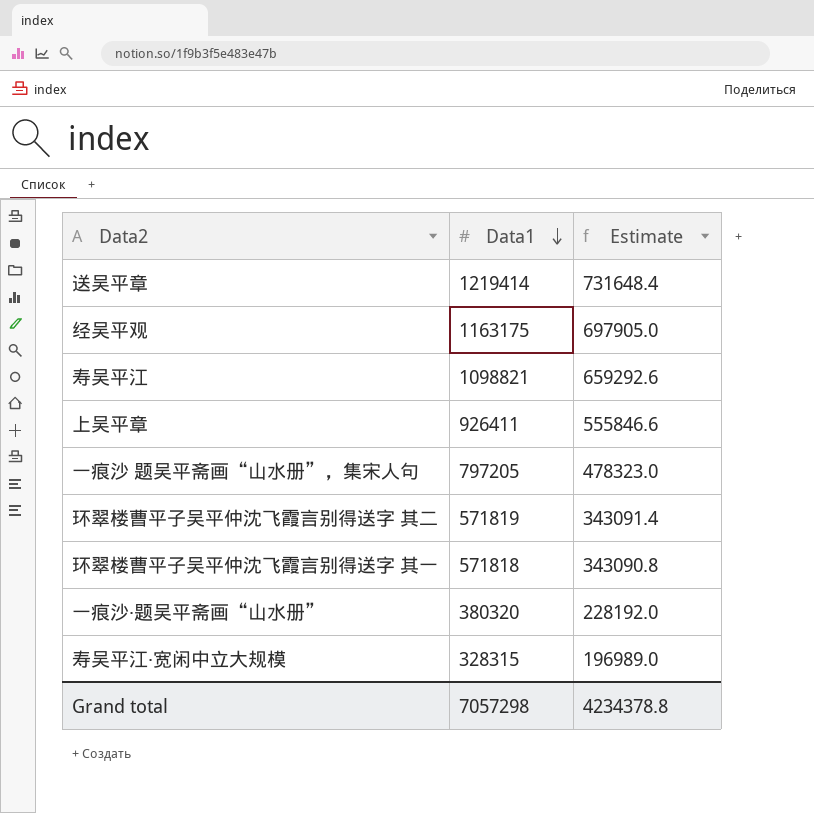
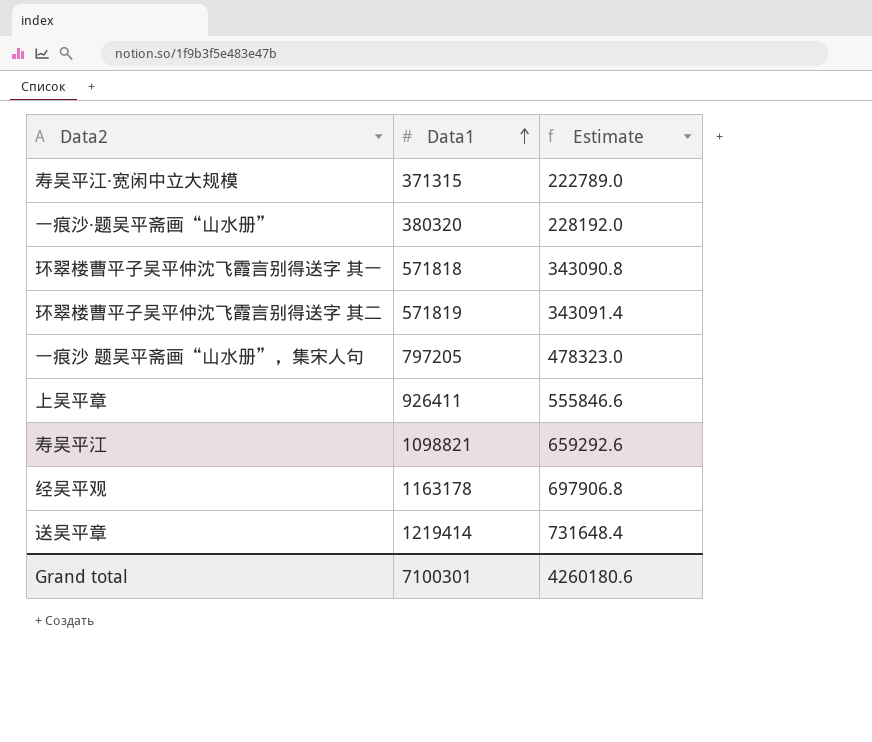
row order: Data1 descending -> Data1 ascending
寿吴平江·宽闲中立大规模 | Data1: 328315 -> 371315
寿吴平江·宽闲中立大规模 | Estimate: 196989.0 -> 222789.0
经吴平观 | Data1: 1163175 -> 1163178
经吴平观 | Estimate: 697905.0 -> 697906.8
Grand total | Data1: 7057298 -> 7100301
Grand total | Estimate: 4234378.8 -> 4260180.6

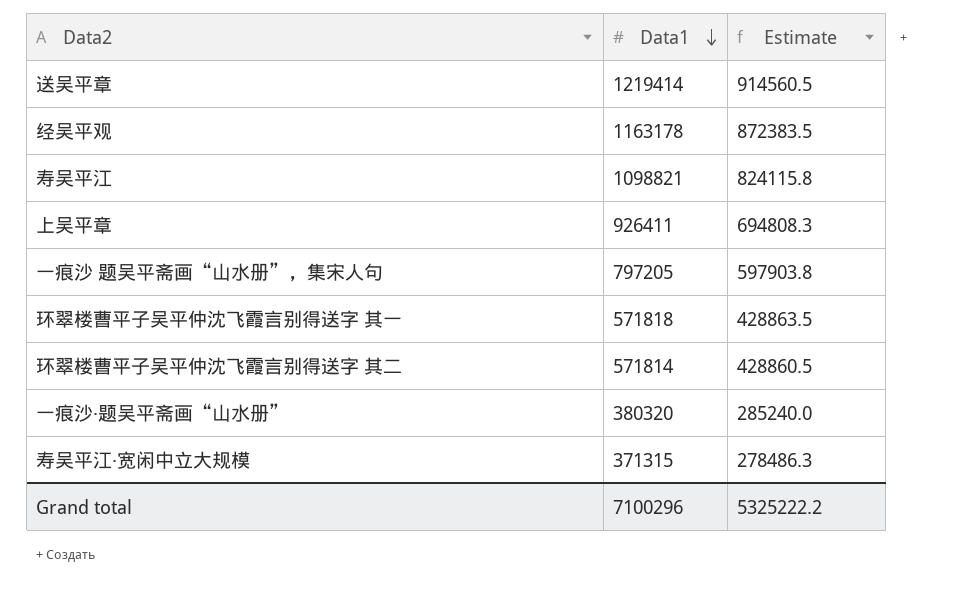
row order: Data1 ascending -> Data1 descending
column Estimate | formula: [Data1] * 0.6 -> [Data1] * 0.75
环翠楼曹平子吴平仲沈飞霞言别得送字 其二 | Data1: 571819 -> 571814
Grand total | Data1: 7100301 -> 7100296
Grand total | Estimate: 4260180.6 -> 5325222.2

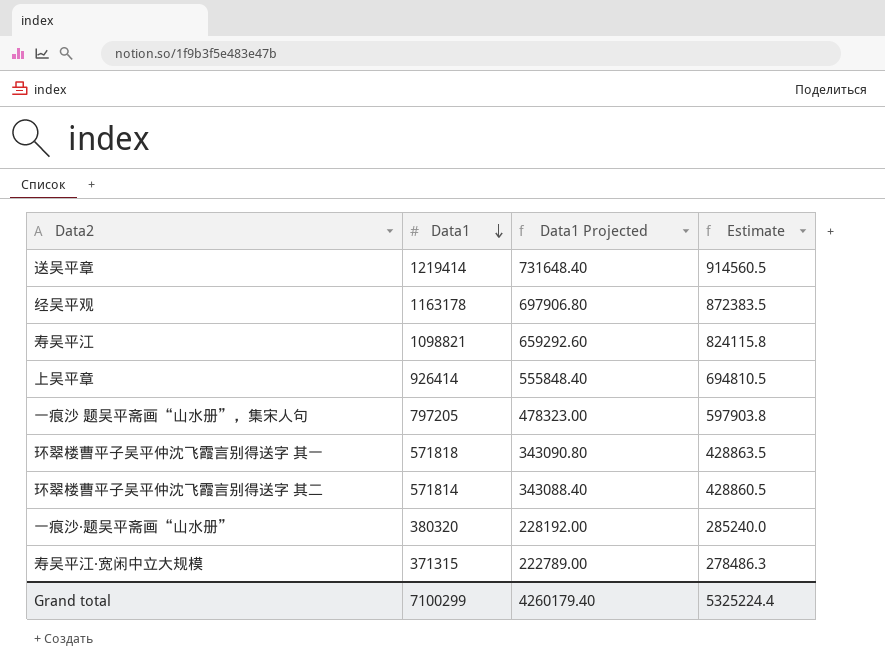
column Data1 Projected | formula: none -> [Data1] * 0.6
上吴平章 | Data1: 926411 -> 926414
上吴平章 | Estimate: 694808.3 -> 694810.5
Grand total | Data1: 7100296 -> 7100299
Grand total | Estimate: 5325222.2 -> 5325224.4

